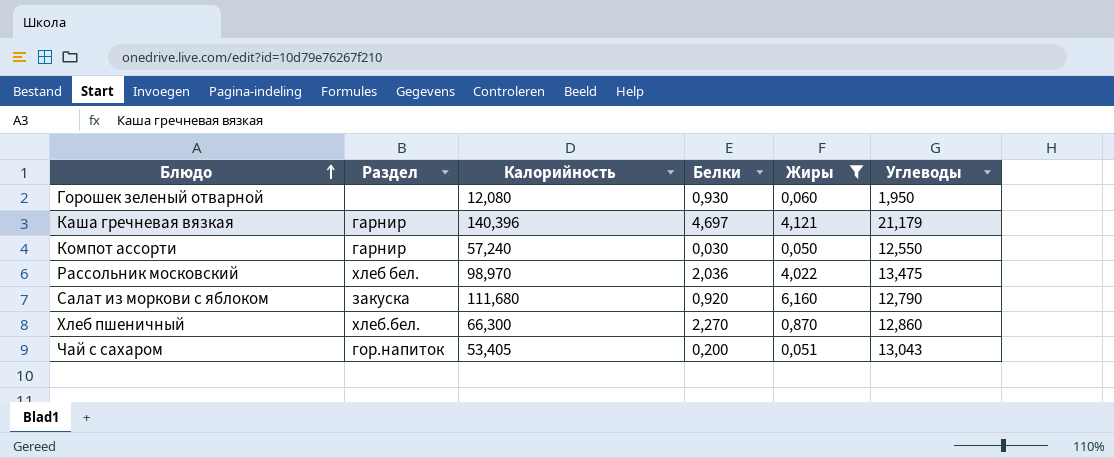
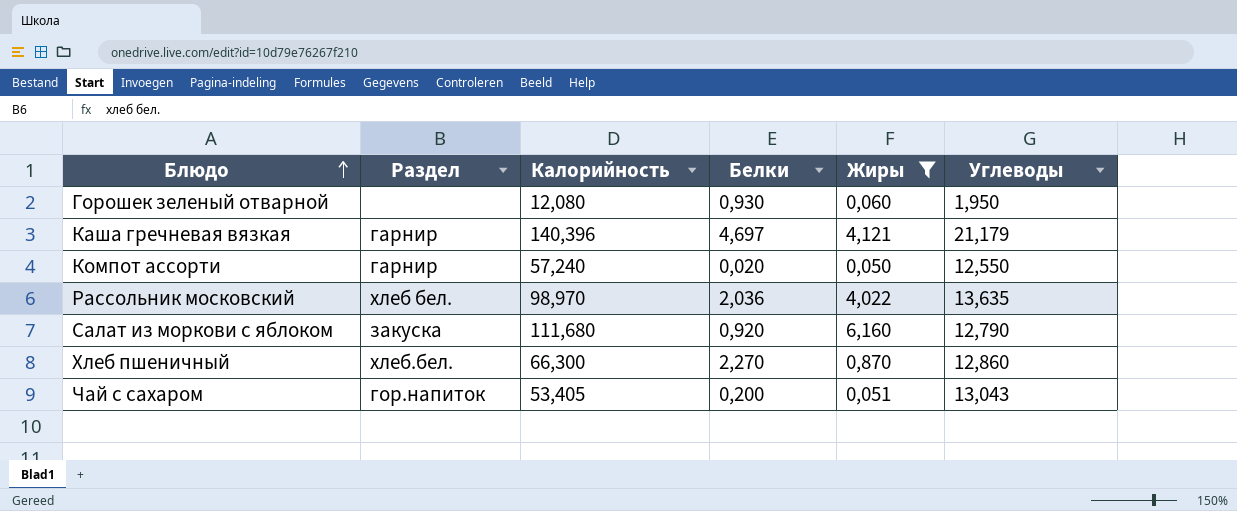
Компот ассорти | Белки: 0,030 -> 0,020
Рассольник московский | Углеводы: 13,475 -> 13,635

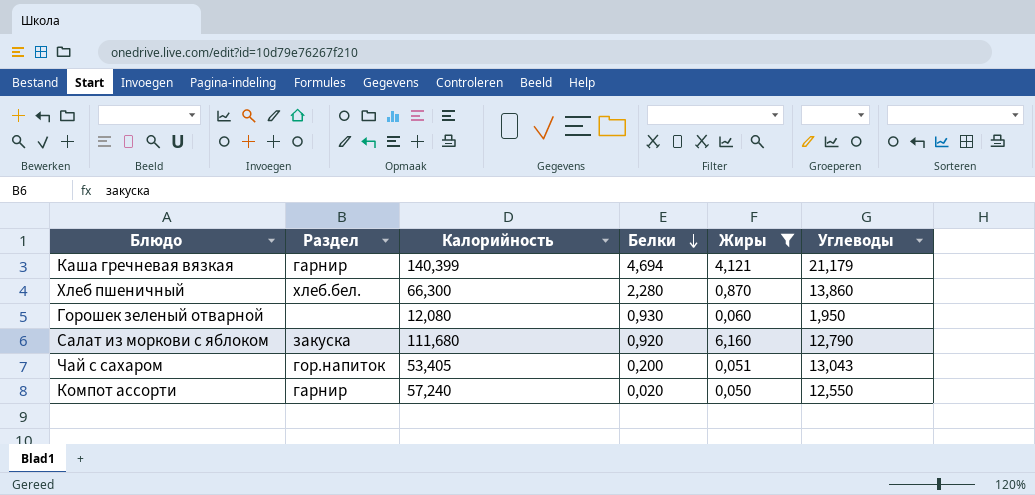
row order: Блюдо ascending -> Белки descending
row Рассольник московский: хлеб бел. | 98,970 | 2,036 | 4,022 | 13,635 -> none
Каша гречневая вязкая | Калорийность: 140,396 -> 140,399
Каша гречневая вязкая | Белки: 4,697 -> 4,694
Хлеб пшеничный | Белки: 2,270 -> 2,280
Хлеб пшеничный | Углеводы: 12,860 -> 13,860

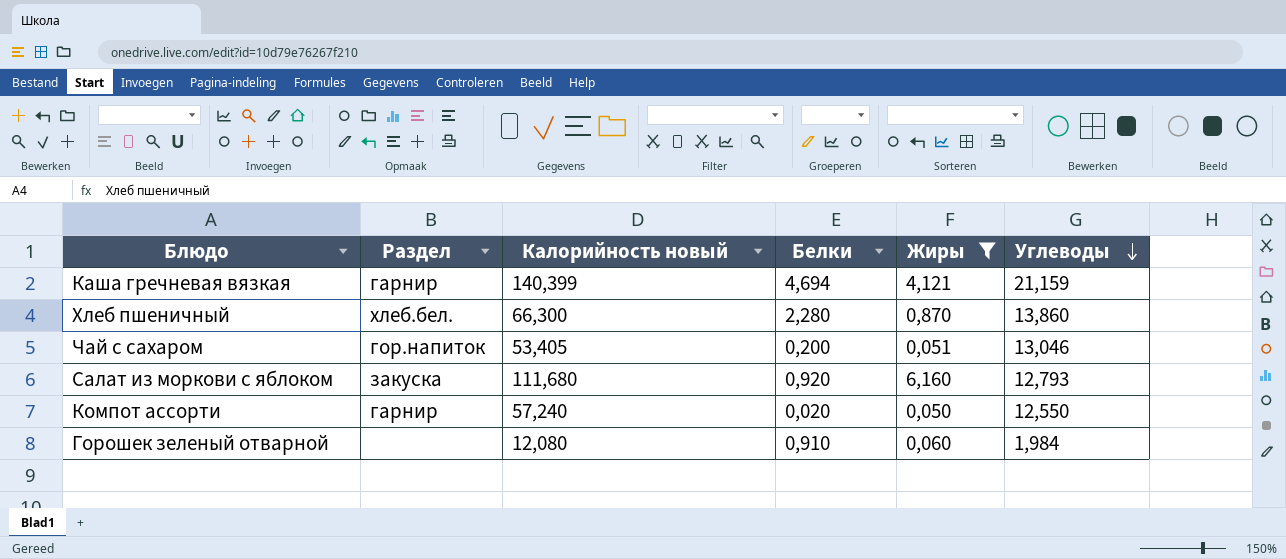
row order: Белки descending -> Углеводы descending
column name: Калорийность -> Калорийность новый
Каша гречневая вязкая | Углеводы: 21,179 -> 21,159
Чай с сахаром | Углеводы: 13,043 -> 13,046
Салат из моркови с яблоком | Углеводы: 12,790 -> 12,793
Горошек зеленый отварной | Белки: 0,930 -> 0,910
Горошек зеленый отварной | Углеводы: 1,950 -> 1,984

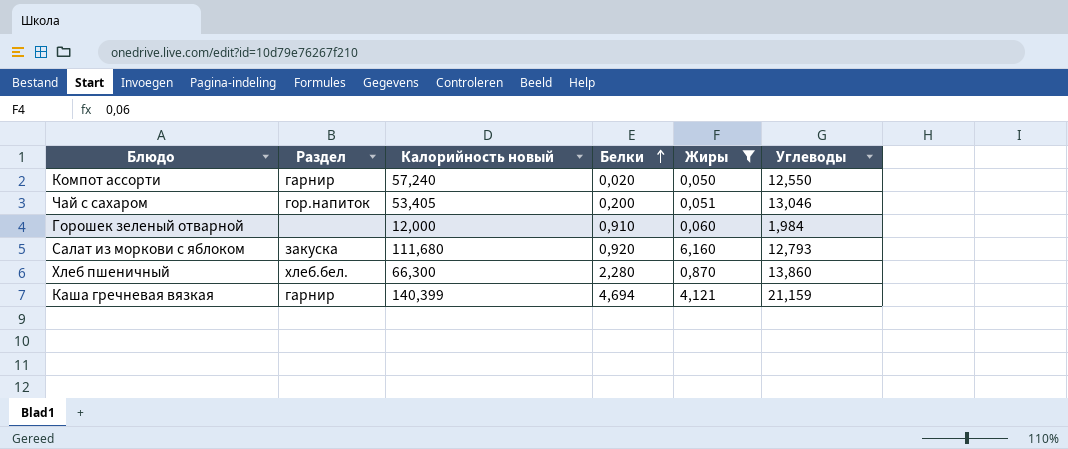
row order: Углеводы descending -> Белки ascending
Горошек зеленый отварной | Калорийность новый: 12,080 -> 12,000

